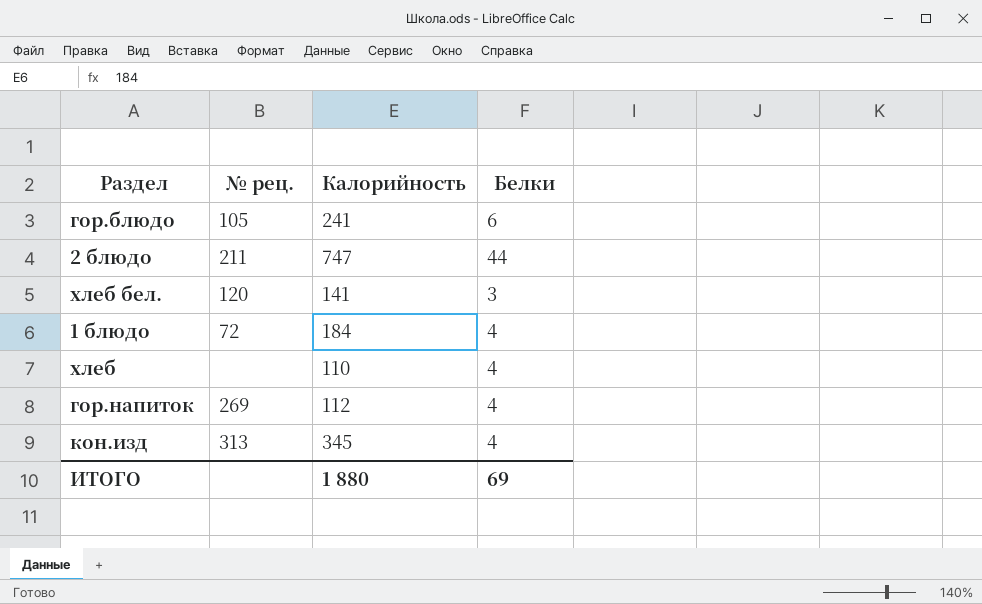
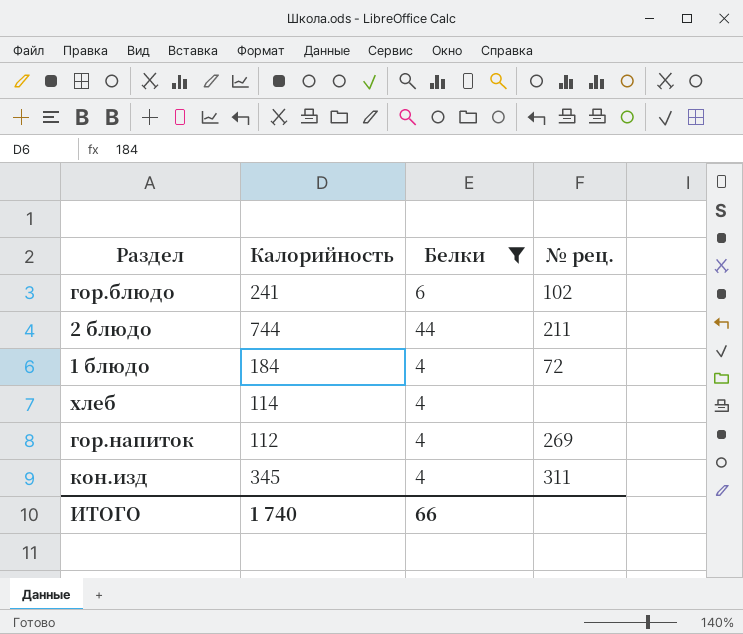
filter: none -> Белки != 3
column № рец. | position: 2 -> 4
гор.блюдо | № рец.: 105 -> 102
2 блюдо | Калорийность: 747 -> 744
хлеб | Калорийность: 110 -> 114
кон.изд | № рец.: 313 -> 311
ИТОГО | Калорийность: 1 880 -> 1 740
ИТОГО | Белки: 69 -> 66

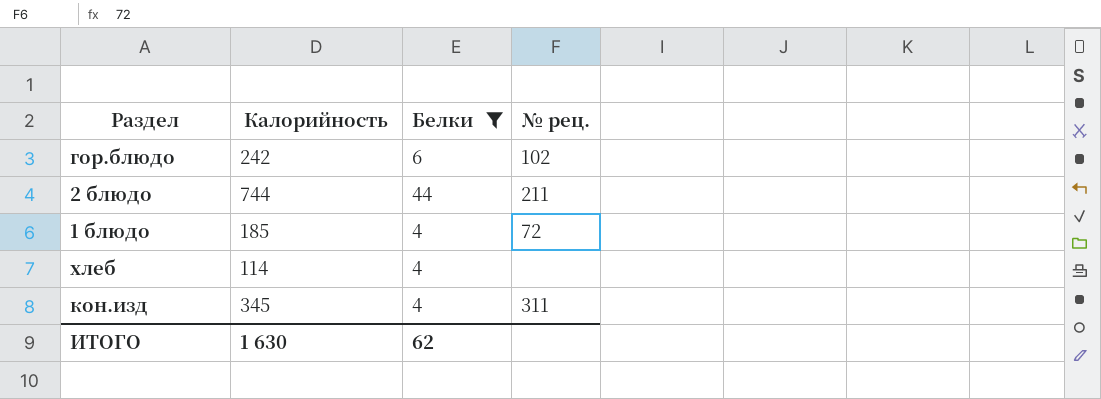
row гор.напиток: 112 | 4 | 269 -> none
гор.блюдо | Калорийность: 241 -> 242
1 блюдо | Калорийность: 184 -> 185
ИТОГО | Калорийность: 1 740 -> 1 630
ИТОГО | Белки: 66 -> 62

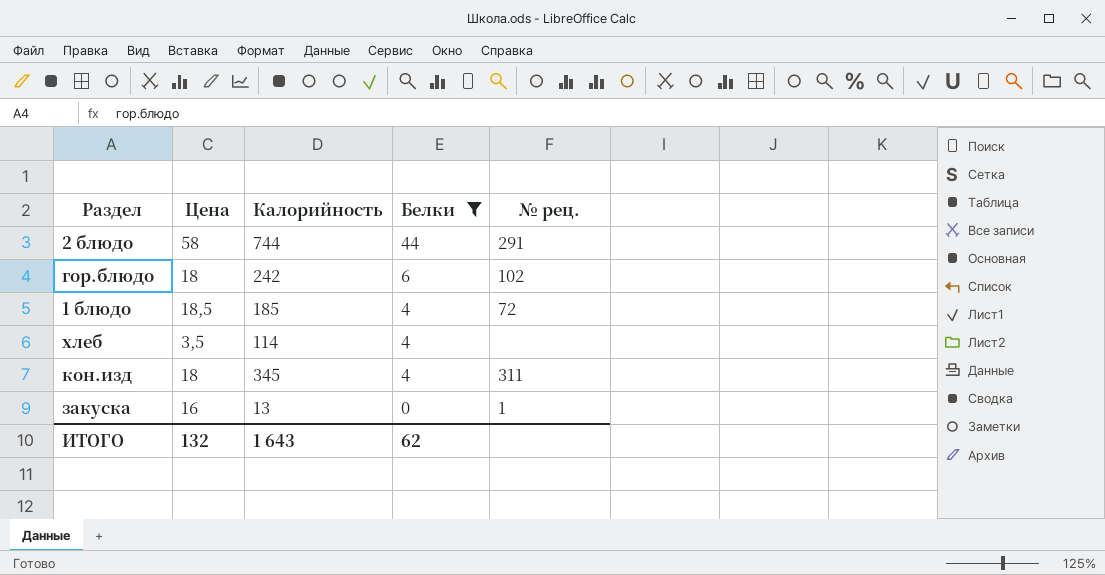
row order: none -> Белки descending
column Цена | position: none -> 2
2 блюдо | № рец.: 211 -> 291
row закуска: none -> 16 | 13 | 0 | 1
ИТОГО | Калорийность: 1 630 -> 1 643

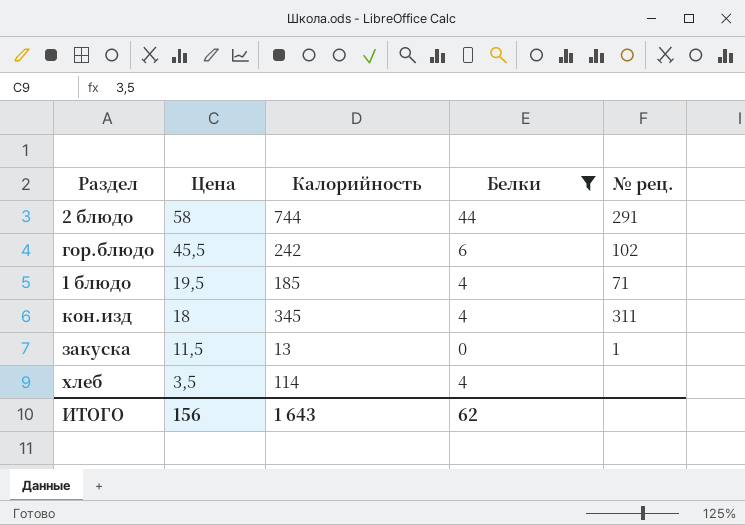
row order: Белки descending -> Цена descending
гор.блюдо | Цена: 18 -> 45,5
1 блюдо | Цена: 18,5 -> 19,5
1 блюдо | № рец.: 72 -> 71
закуска | Цена: 16 -> 11,5
ИТОГО | Цена: 132 -> 156

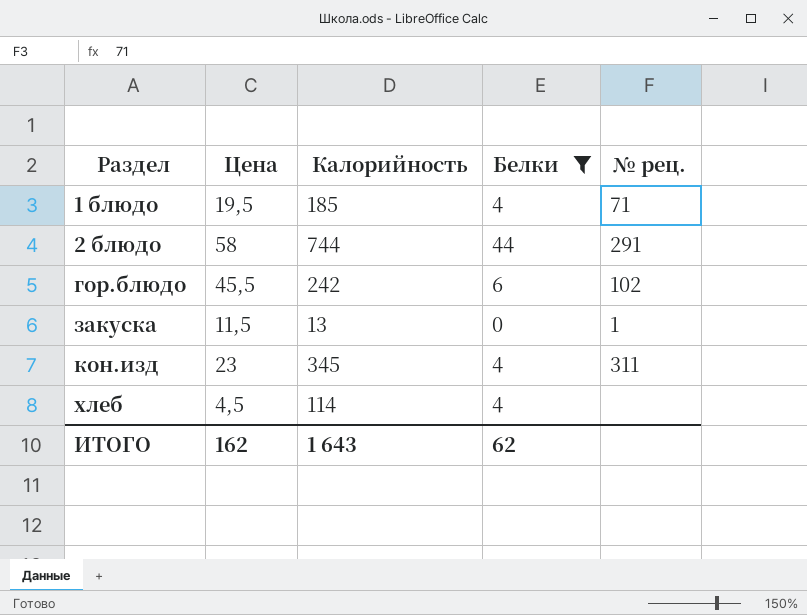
row order: Цена descending -> Раздел ascending
кон.изд | Цена: 18 -> 23
хлеб | Цена: 3,5 -> 4,5
ИТОГО | Цена: 156 -> 162

